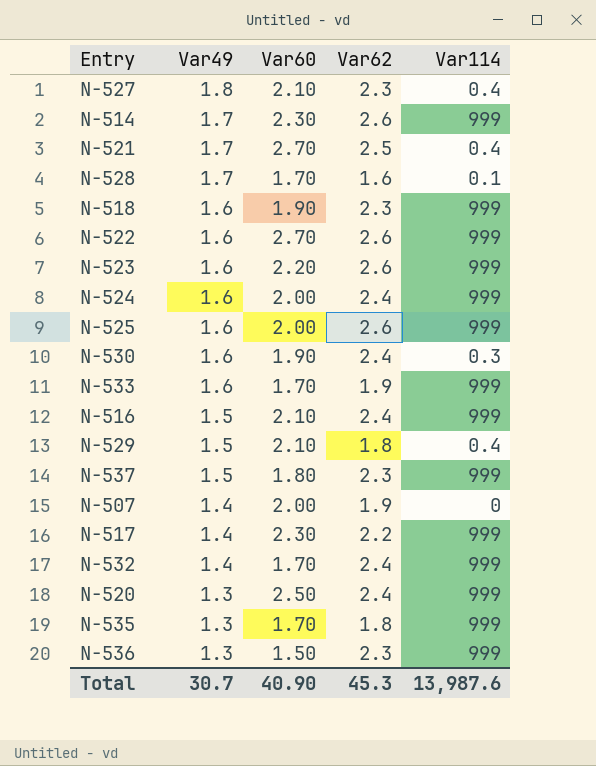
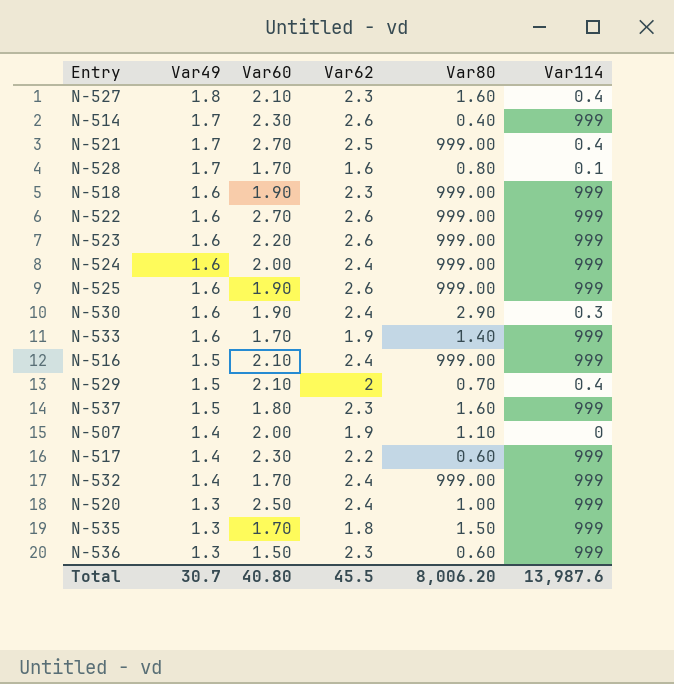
column Var80 | position: none -> 5
N-525 | Var60: 2.00 -> 1.90
N-529 | Var62: 1.8 -> 2
Total | Var60: 40.90 -> 40.80
Total | Var62: 45.3 -> 45.5

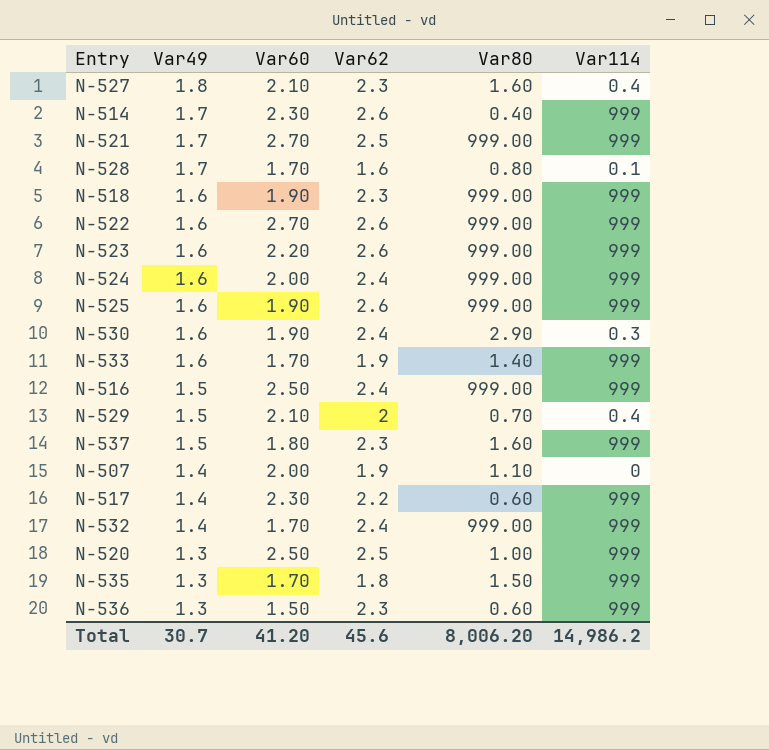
N-521 | Var114: 0.4 -> 999
N-516 | Var60: 2.10 -> 2.50
N-520 | Var62: 2.4 -> 2.5
Total | Var60: 40.80 -> 41.20
Total | Var62: 45.5 -> 45.6
Total | Var114: 13,987.6 -> 14,986.2

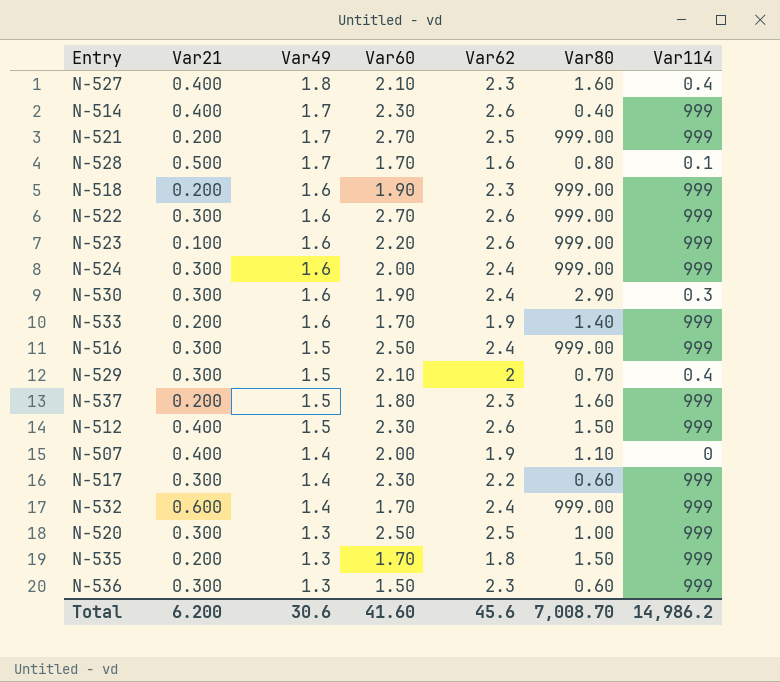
column Var21 | position: none -> 2
row N-525: 1.6 | 1.90 | 2.6 | 999.00 | 999 -> none
row N-512: none -> 0.400 | 1.5 | 2.30 | 2.6 | 1.50 | 999
Total | Var49: 30.7 -> 30.6
Total | Var60: 41.20 -> 41.60
Total | Var80: 8,006.20 -> 7,008.70

